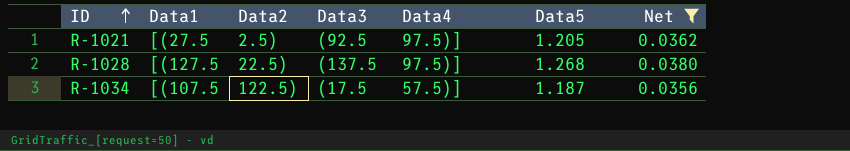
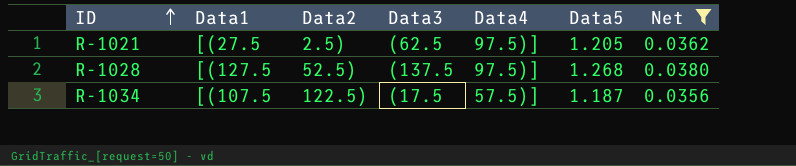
R-1021 | Data3: (92.5 -> (62.5
R-1028 | Data2: 22.5) -> 52.5)

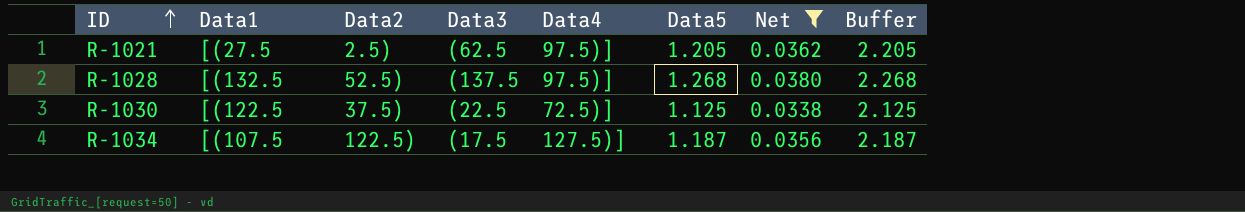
column Buffer | formula: none -> [Data5] + 1
R-1028 | Data1: [(127.5 -> [(132.5
row R-1030: none -> [(122.5 | 37.5) | (22.5 | 72.5)] | 1.125 | 0.0338 | 2.125
R-1034 | Data4: 57.5)] -> 127.5)]

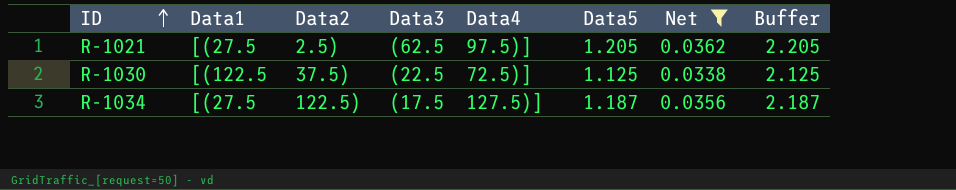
row R-1028: [(132.5 | 52.5) | (137.5 | 97.5)] | 1.268 | 0.0380 | 2.268 -> none
R-1034 | Data1: [(107.5 -> [(27.5

